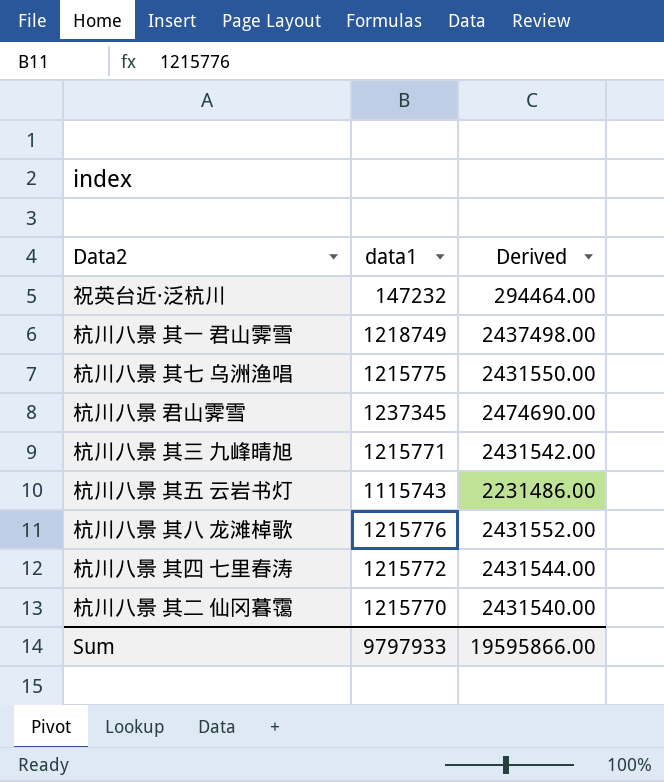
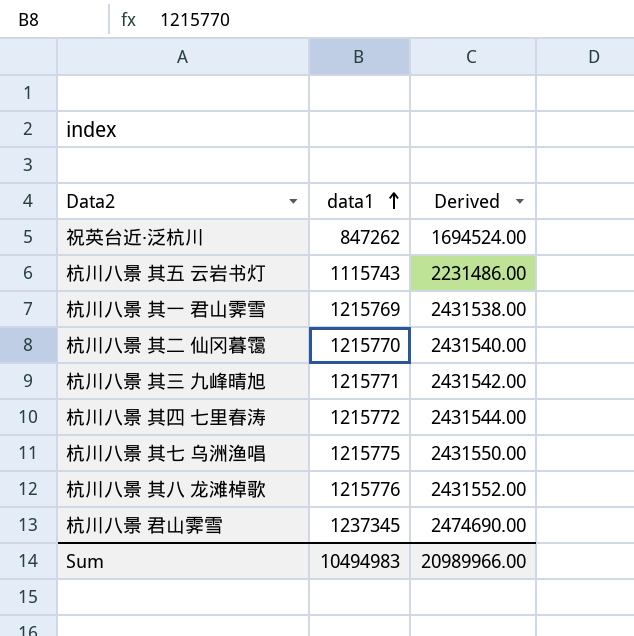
row order: none -> data1 ascending
祝英台近·泛杭川 | data1: 147232 -> 847262
祝英台近·泛杭川 | Derived: 294464.00 -> 1694524.00
杭川八景 其一 君山霁雪 | data1: 1218749 -> 1215769
杭川八景 其一 君山霁雪 | Derived: 2437498.00 -> 2431538.00
Sum | data1: 9797933 -> 10494983
Sum | Derived: 19595866.00 -> 20989966.00

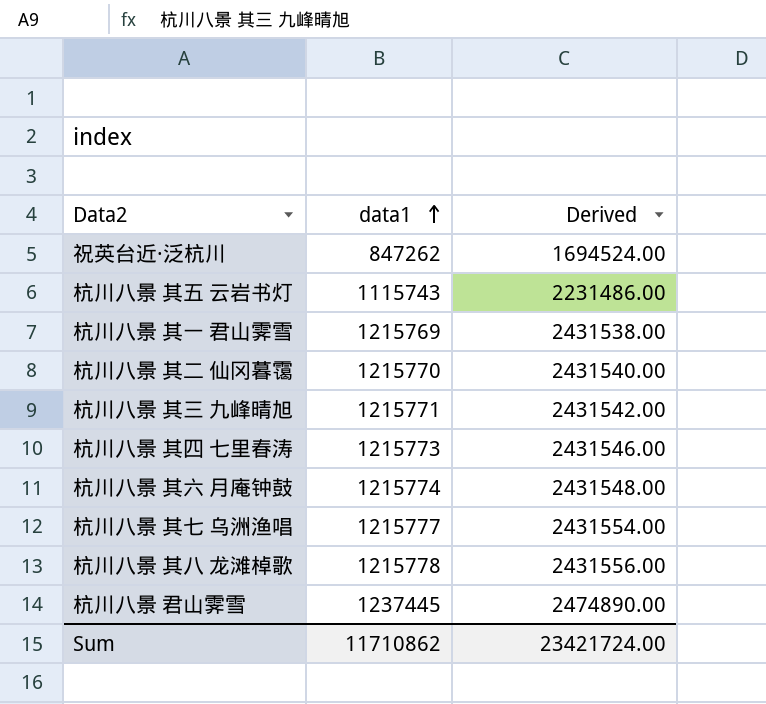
杭川八景 其四 七里春涛 | data1: 1215772 -> 1215773
杭川八景 其四 七里春涛 | Derived: 2431544.00 -> 2431546.00
row 杭川八景 其六 月庵钟鼓: none -> 1215774 | 2431548.00
杭川八景 其七 乌洲渔唱 | data1: 1215775 -> 1215777
杭川八景 其七 乌洲渔唱 | Derived: 2431550.00 -> 2431554.00
杭川八景 其八 龙滩棹歌 | data1: 1215776 -> 1215778
杭川八景 其八 龙滩棹歌 | Derived: 2431552.00 -> 2431556.00
杭川八景 君山霁雪 | data1: 1237345 -> 1237445
杭川八景 君山霁雪 | Derived: 2474690.00 -> 2474890.00
Sum | data1: 10494983 -> 11710862
Sum | Derived: 20989966.00 -> 23421724.00

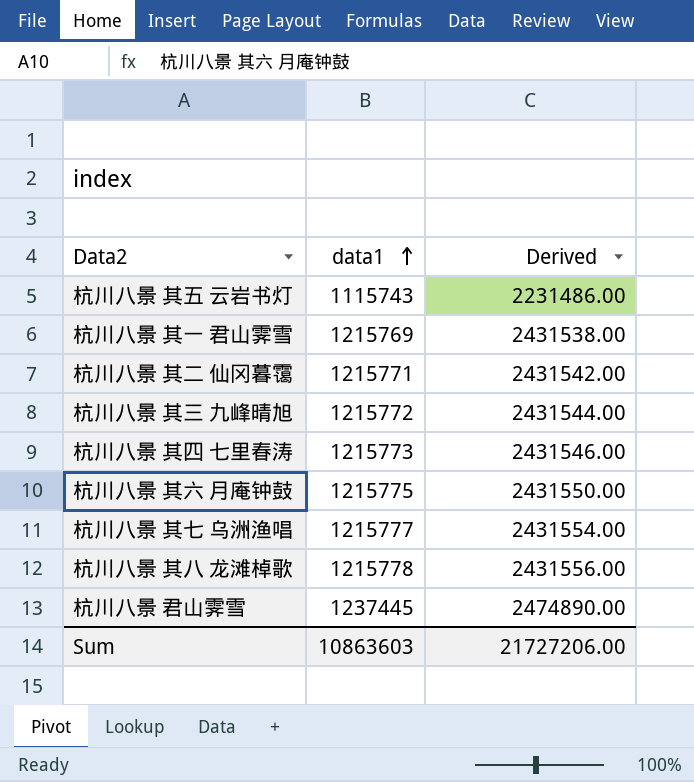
row 祝英台近·泛杭川: 847262 | 1694524.00 -> none
杭川八景 其二 仙冈暮霭 | data1: 1215770 -> 1215771
杭川八景 其二 仙冈暮霭 | Derived: 2431540.00 -> 2431542.00
杭川八景 其三 九峰晴旭 | data1: 1215771 -> 1215772
杭川八景 其三 九峰晴旭 | Derived: 2431542.00 -> 2431544.00
杭川八景 其六 月庵钟鼓 | data1: 1215774 -> 1215775
杭川八景 其六 月庵钟鼓 | Derived: 2431548.00 -> 2431550.00
Sum | data1: 11710862 -> 10863603
Sum | Derived: 23421724.00 -> 21727206.00

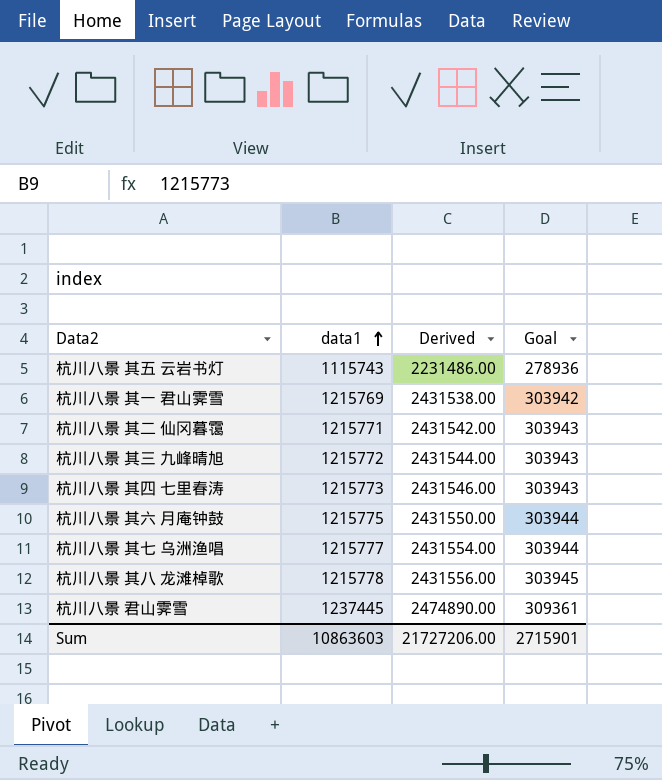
column Goal | formula: none -> [data1] * 0.25

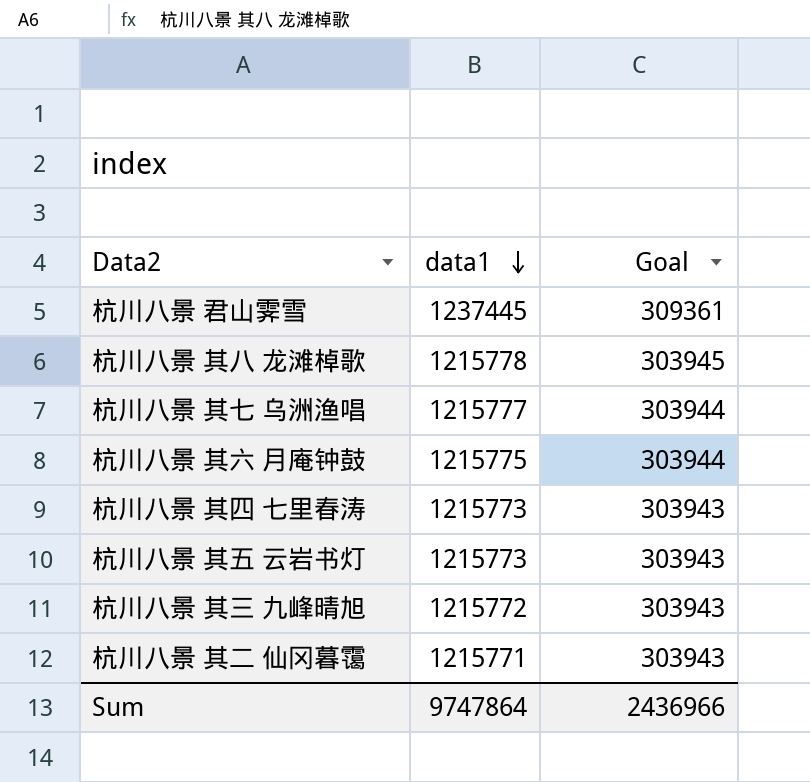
row order: data1 ascending -> data1 descending
column Derived | formula: [data1] * 2 -> none
row 杭川八景 其一 君山霁雪: 1215769 | 2431538.00 | 303942 -> none
杭川八景 其五 云岩书灯 | data1: 1115743 -> 1215773
杭川八景 其五 云岩书灯 | Goal: 278936 -> 303943
Sum | data1: 10863603 -> 9747864
Sum | Goal: 2715901 -> 2436966

